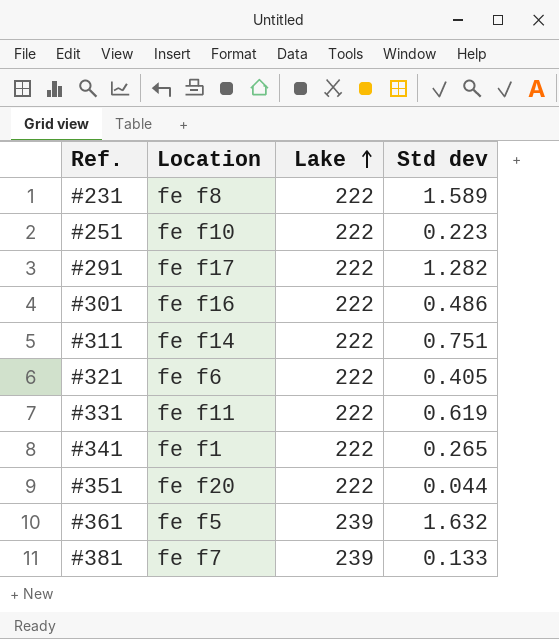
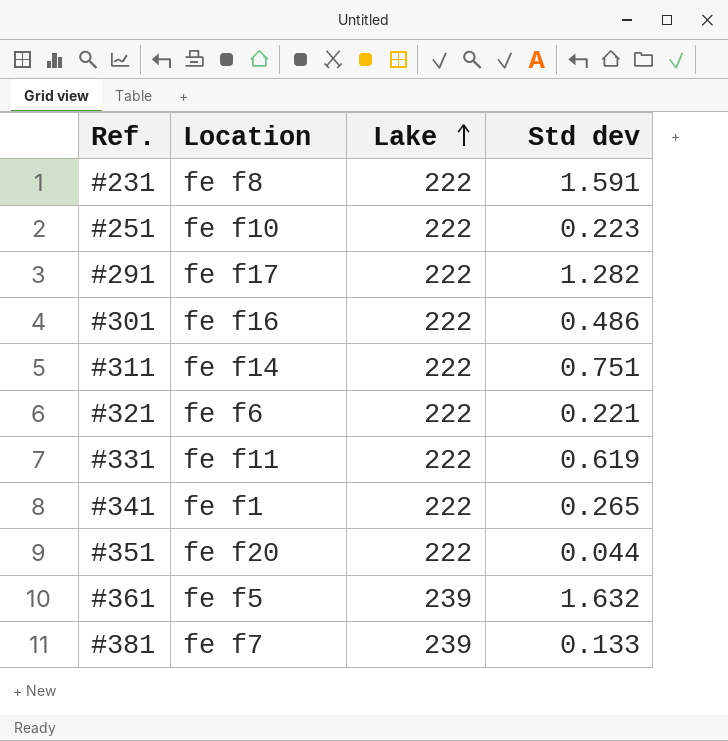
#231 | Std dev: 1.589 -> 1.591
#321 | Std dev: 0.405 -> 0.221

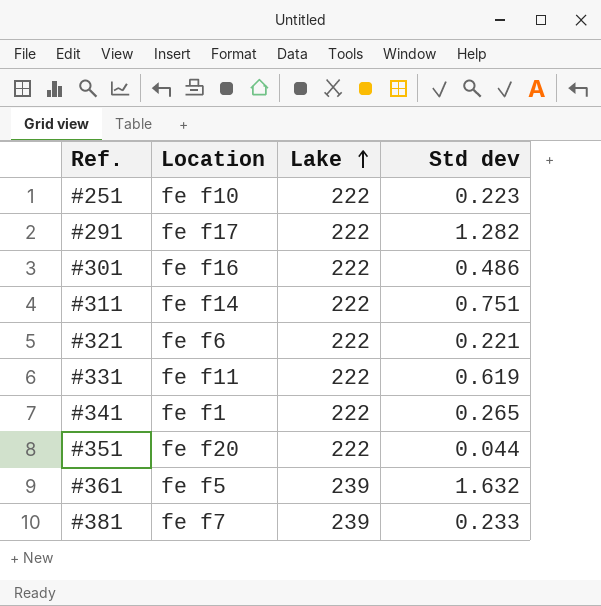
row #231: fe f8 | 222 | 1.591 -> none
#381 | Std dev: 0.133 -> 0.233

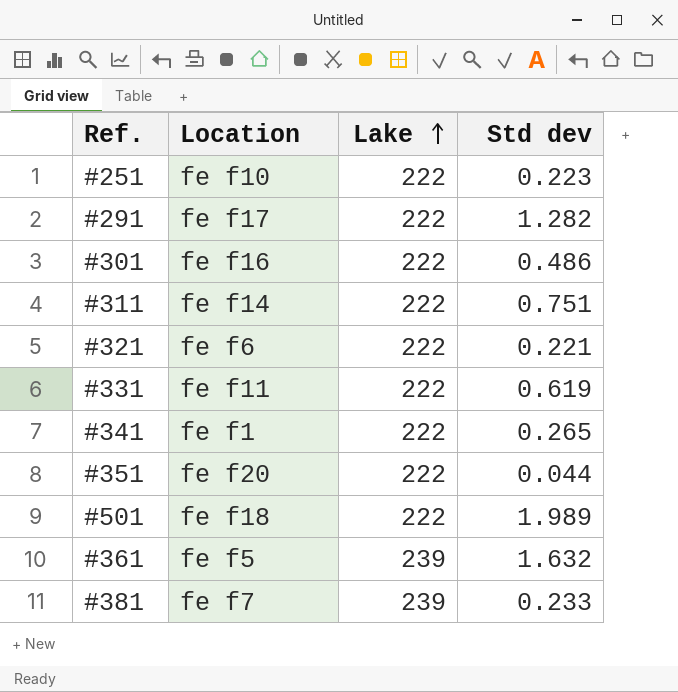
row #501: none -> fe f18 | 222 | 1.989

